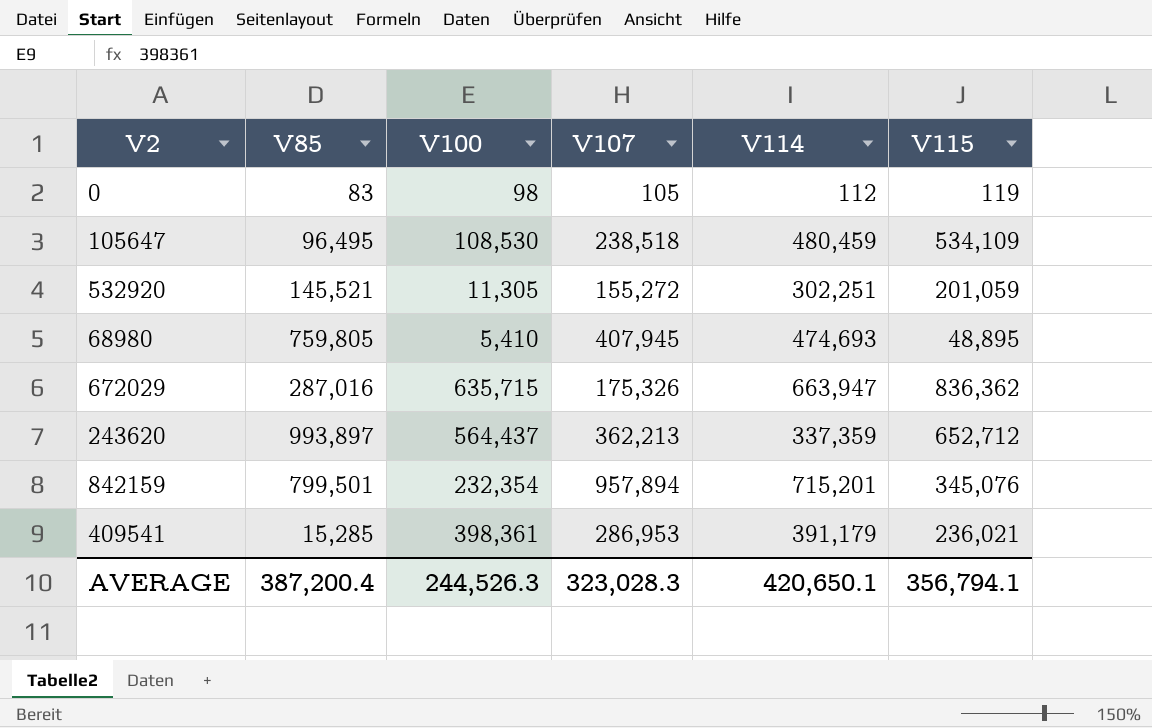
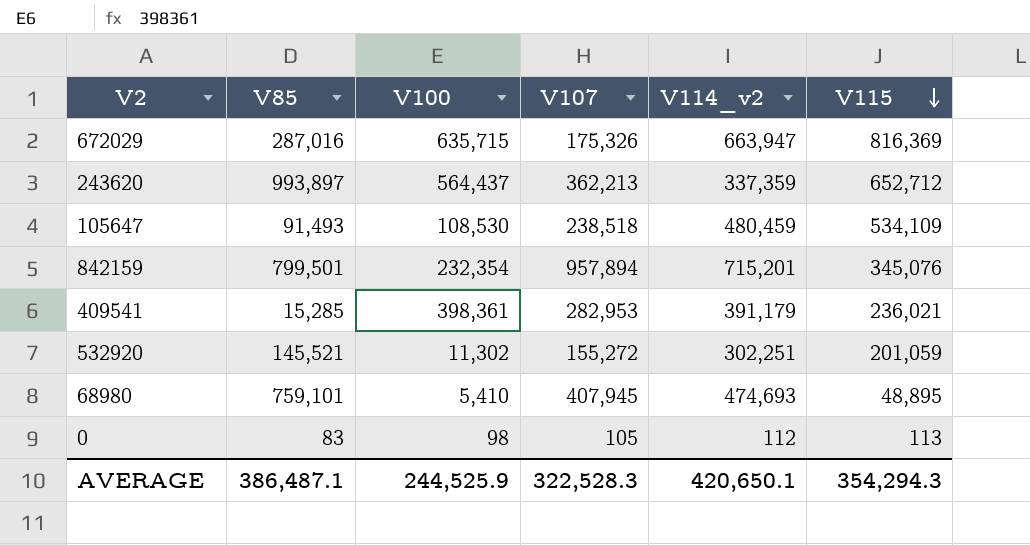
row order: none -> V115 descending
column name: V114 -> V114_v2
672029 | V115: 836,362 -> 816,369
105647 | V85: 96,495 -> 91,493
409541 | V107: 286,953 -> 282,953
532920 | V100: 11,305 -> 11,302
68980 | V85: 759,805 -> 759,101
0 | V115: 119 -> 113
AVERAGE | V85: 387,200.4 -> 386,487.1
AVERAGE | V100: 244,526.3 -> 244,525.9
AVERAGE | V107: 323,028.3 -> 322,528.3
AVERAGE | V115: 356,794.1 -> 354,294.3

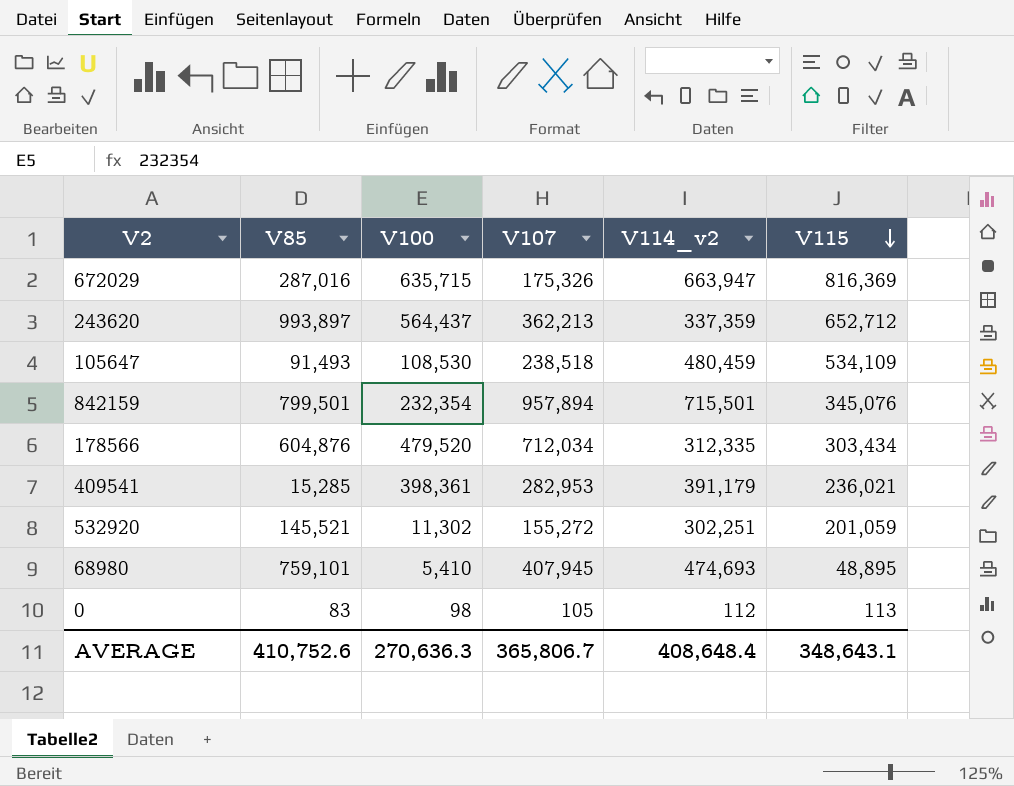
842159 | V114_v2: 715,201 -> 715,501
row 178566: none -> 604,876 | 479,520 | 712,034 | 312,335 | 303,434
AVERAGE | V85: 386,487.1 -> 410,752.6
AVERAGE | V100: 244,525.9 -> 270,636.3
AVERAGE | V107: 322,528.3 -> 365,806.7
AVERAGE | V114_v2: 420,650.1 -> 408,648.4
AVERAGE | V115: 354,294.3 -> 348,643.1

